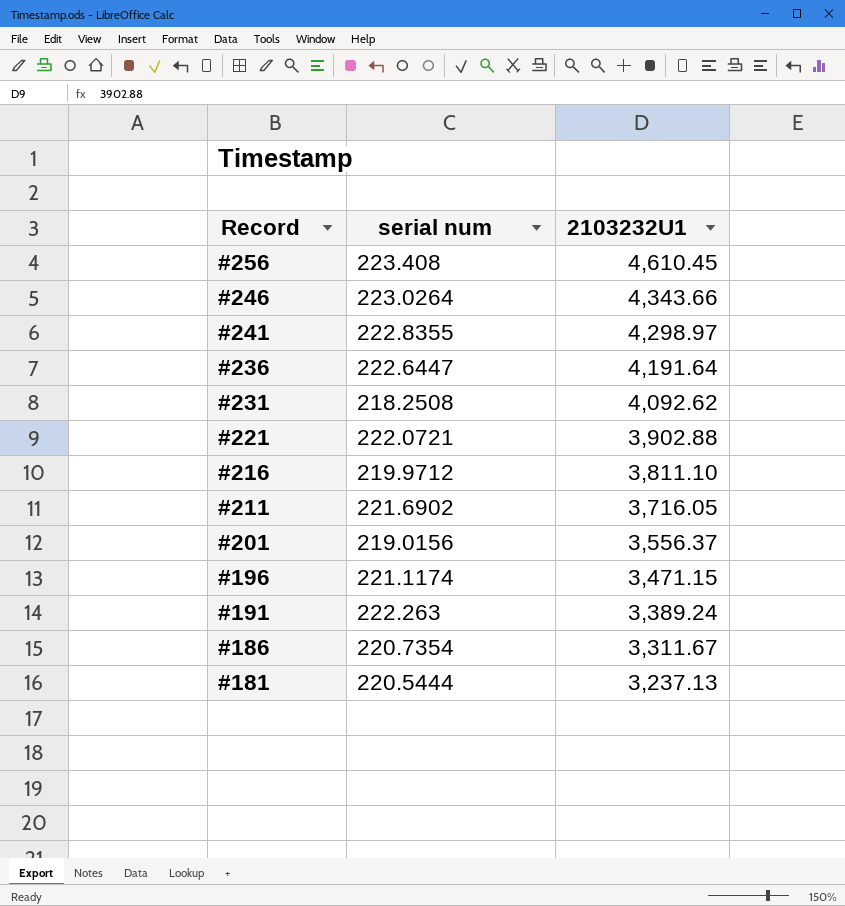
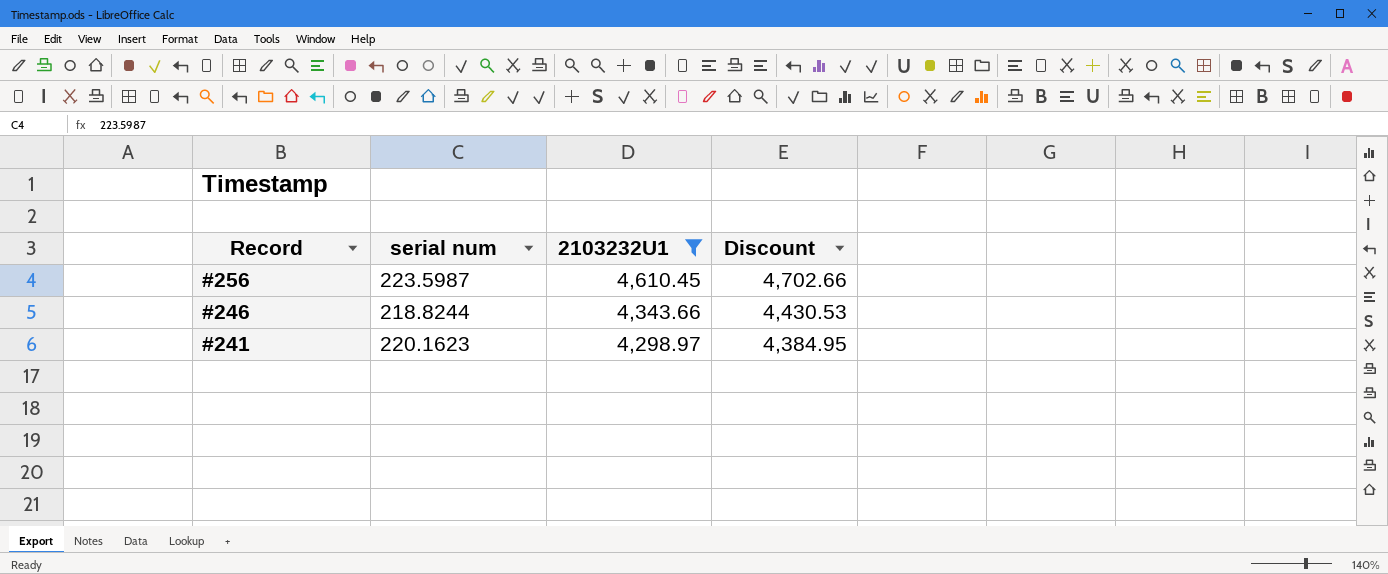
filter: none -> 2103232U1 >= 4,298.97
column Discount | formula: none -> [2103232U1] * 1.02
#256 | serial num: 223.408 -> 223.5987
#246 | serial num: 223.0264 -> 218.8244
#241 | serial num: 222.8355 -> 220.1623

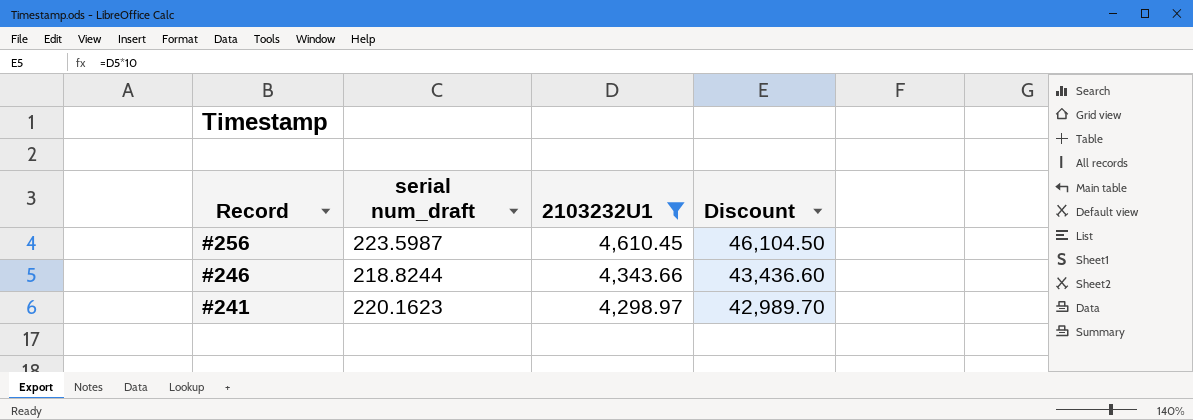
column name: serial num -> serial num_draft
column Discount | formula: [2103232U1] * 1.02 -> [2103232U1] * 10

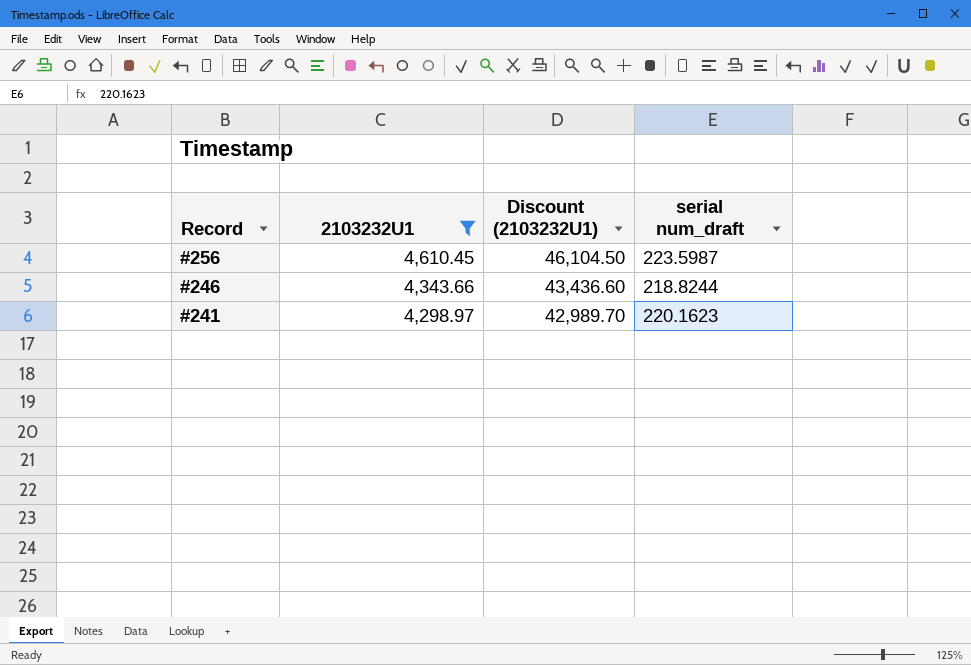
column name: Discount -> Discount (2103232U1)
column serial num_draft | position: 2 -> 4

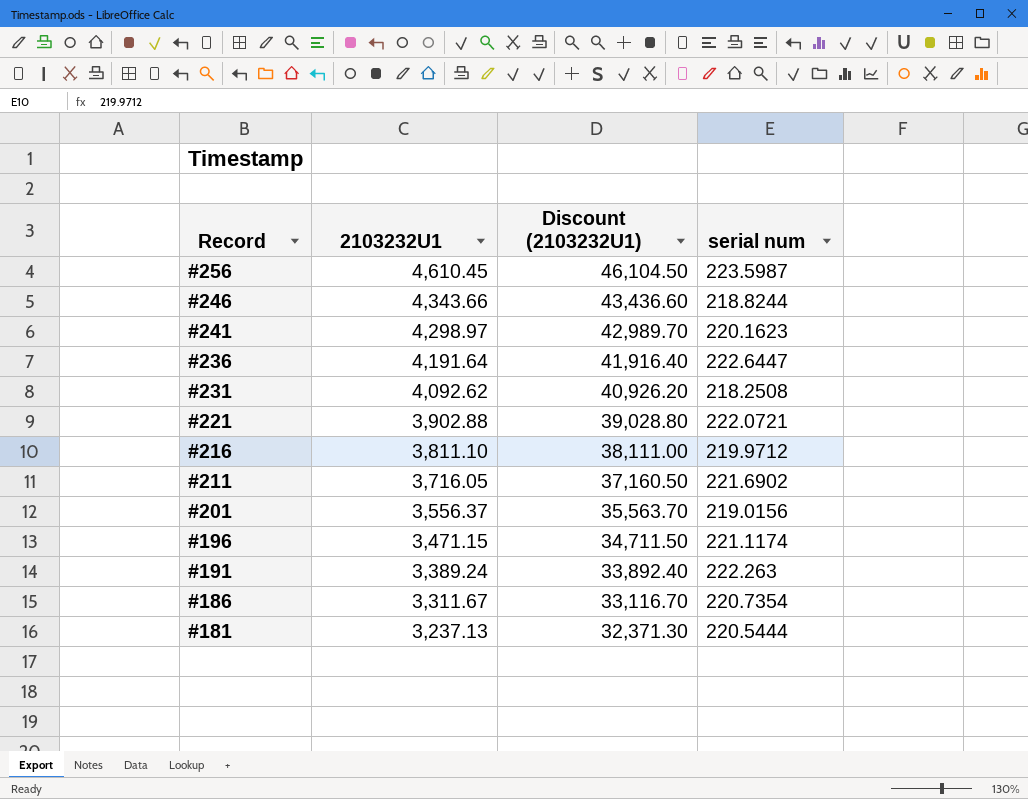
filter: 2103232U1 >= 4,298.97 -> none
column name: serial num_draft -> serial num

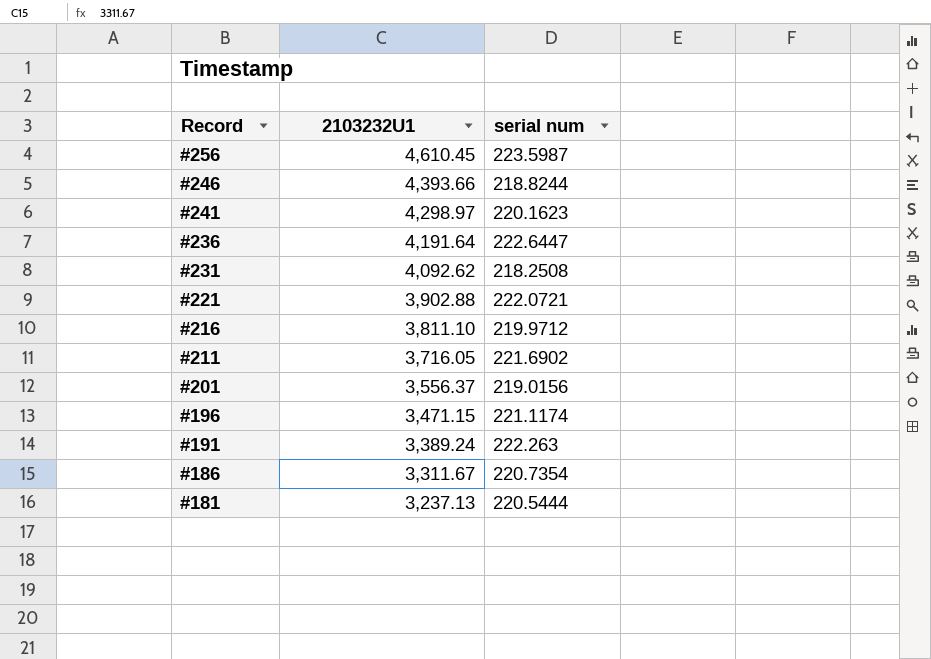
column Discount (2103232U1) | formula: [2103232U1] * 10 -> none
#246 | 2103232U1: 4,343.66 -> 4,393.66

